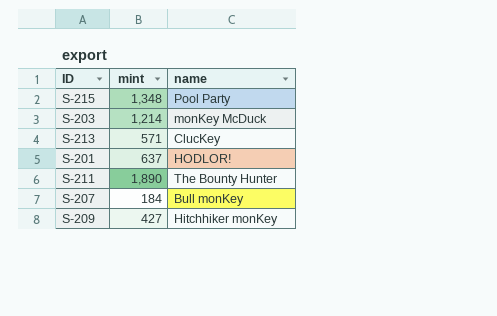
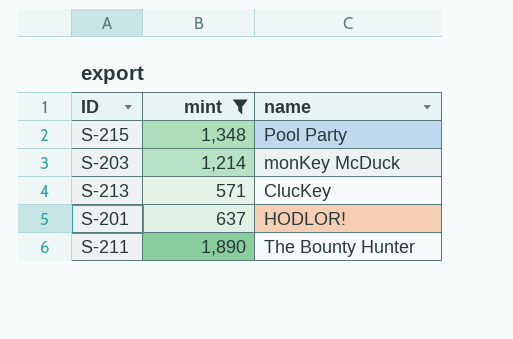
filter: none -> mint >= 571

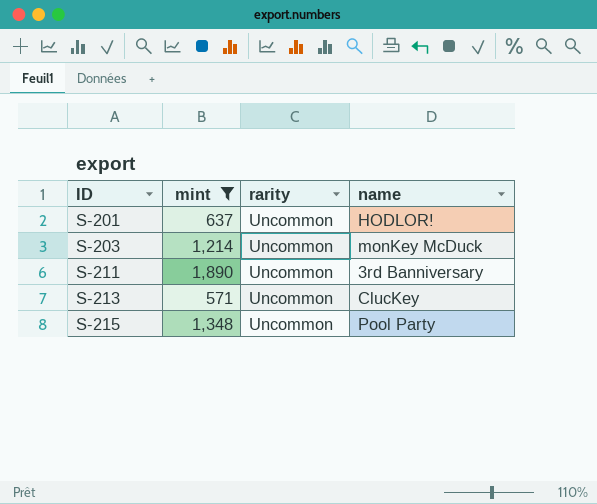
row order: none -> ID ascending
column rarity | position: none -> 3
S-211 | name: The Bounty Hunter -> 3rd Banniversary

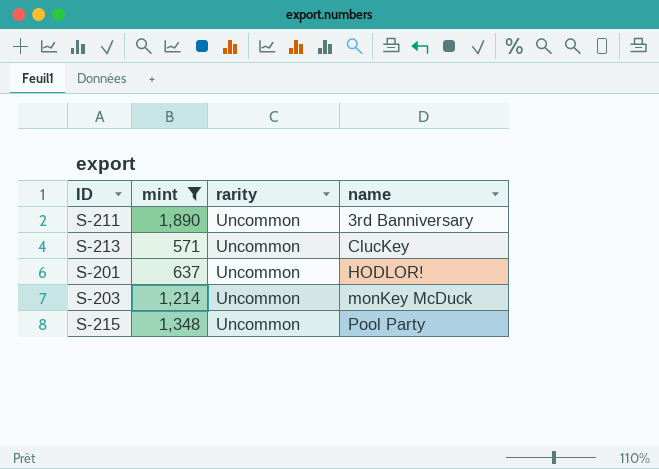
row order: ID ascending -> name ascending

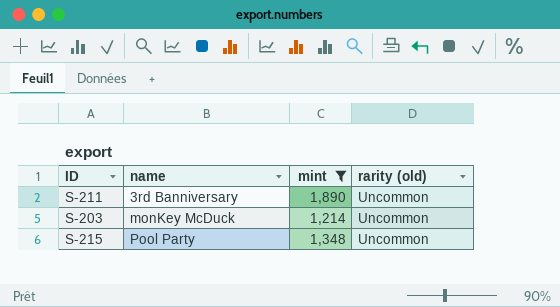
column name | position: 4 -> 2
column name: rarity -> rarity (old)
row S-213: 571 | Uncommon | ClucKey -> none
row S-201: 637 | Uncommon | HODLOR! -> none

